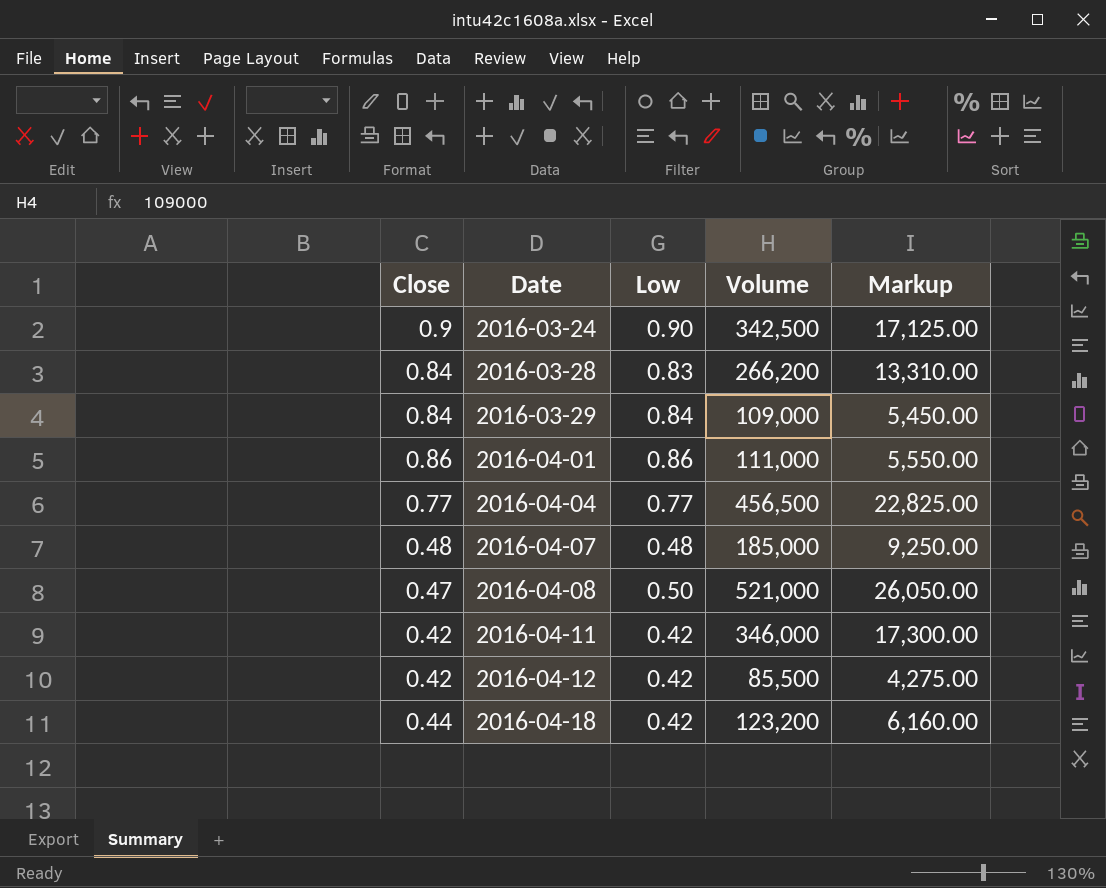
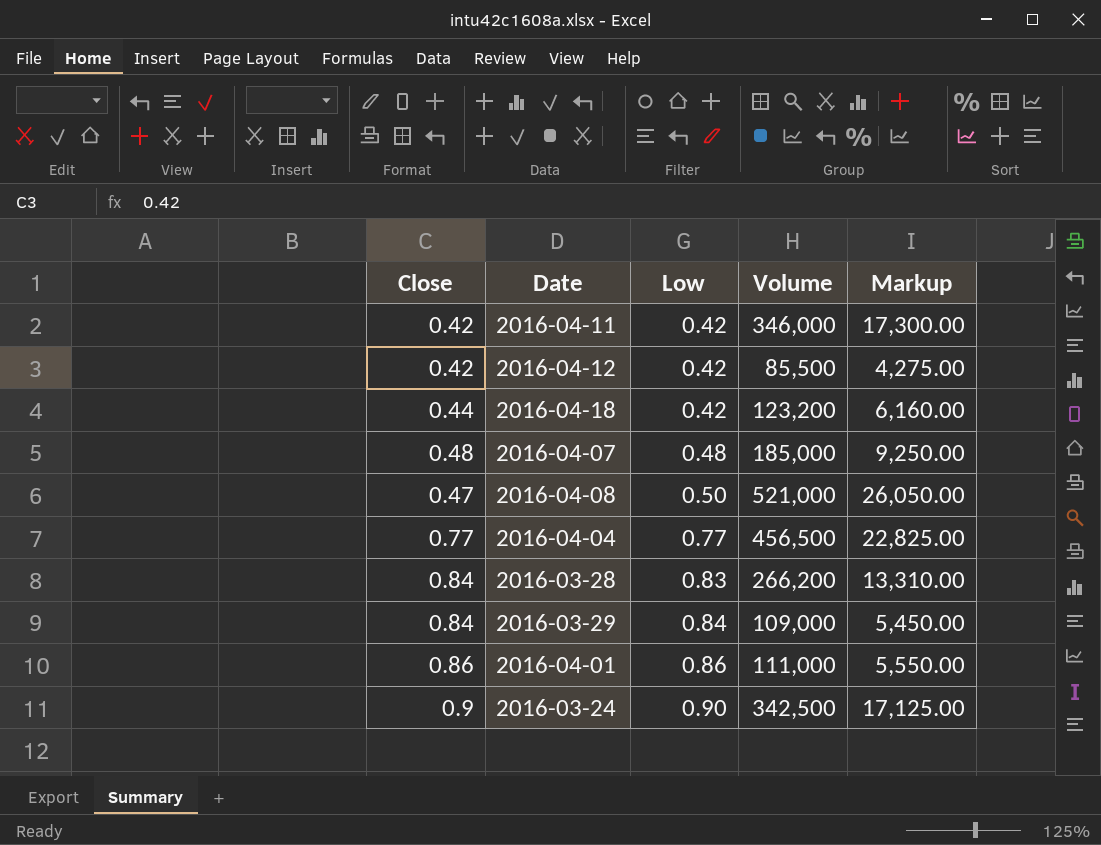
row order: Date ascending -> Low ascending

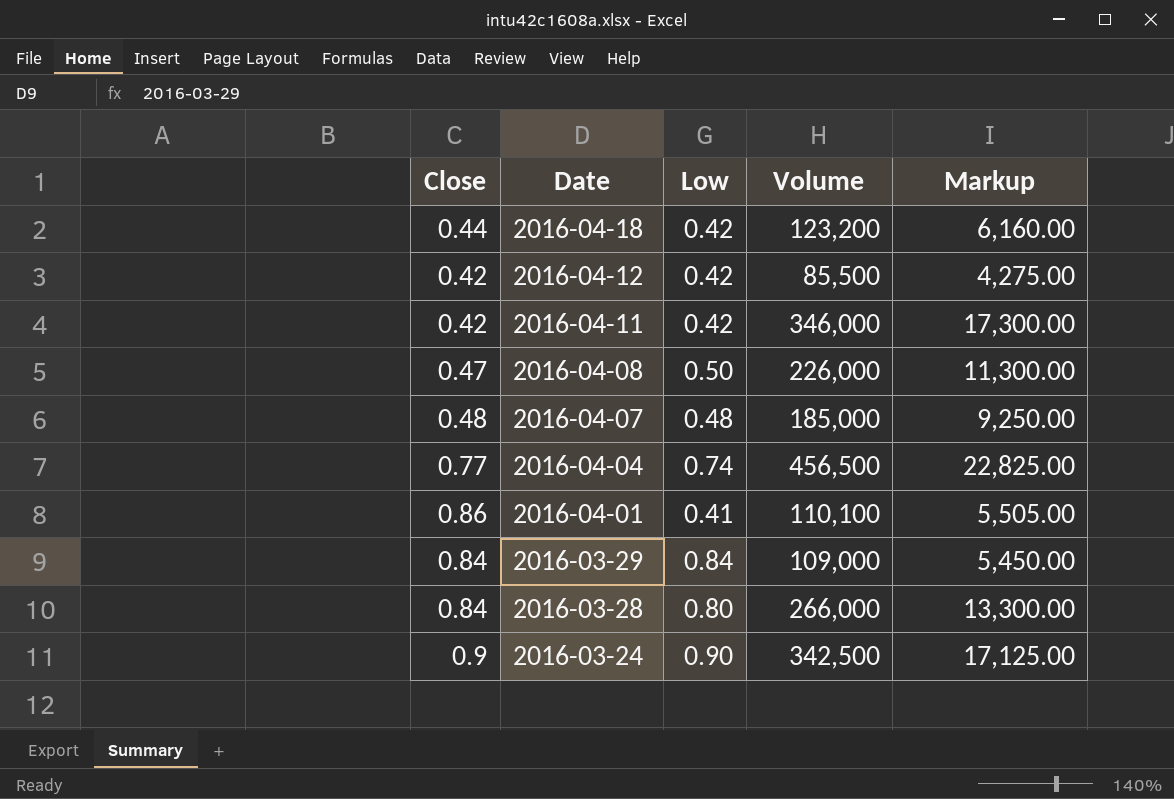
row order: Low ascending -> Date descending
2016-04-08 | Volume: 521,000 -> 226,000
2016-04-08 | Markup: 26,050.00 -> 11,300.00
2016-04-04 | Low: 0.77 -> 0.74
2016-04-01 | Low: 0.86 -> 0.41
2016-04-01 | Volume: 111,000 -> 110,100
2016-04-01 | Markup: 5,550.00 -> 5,505.00
2016-03-28 | Low: 0.83 -> 0.80
2016-03-28 | Volume: 266,200 -> 266,000
2016-03-28 | Markup: 13,310.00 -> 13,300.00

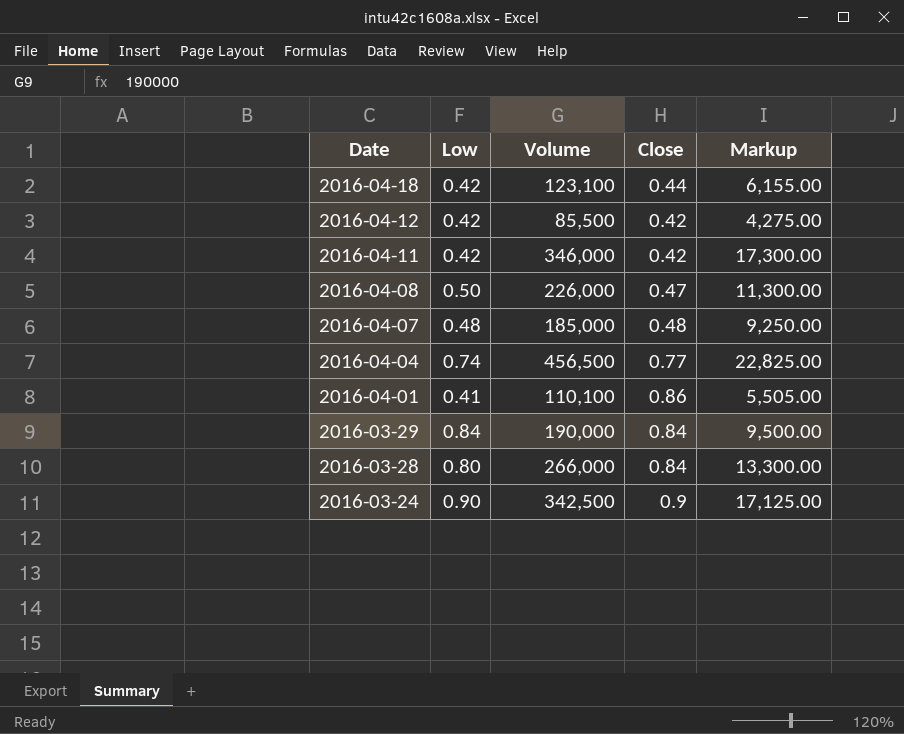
column Close | position: 1 -> 4
2016-04-18 | Volume: 123,200 -> 123,100
2016-04-18 | Markup: 6,160.00 -> 6,155.00
2016-03-29 | Volume: 109,000 -> 190,000
2016-03-29 | Markup: 5,450.00 -> 9,500.00

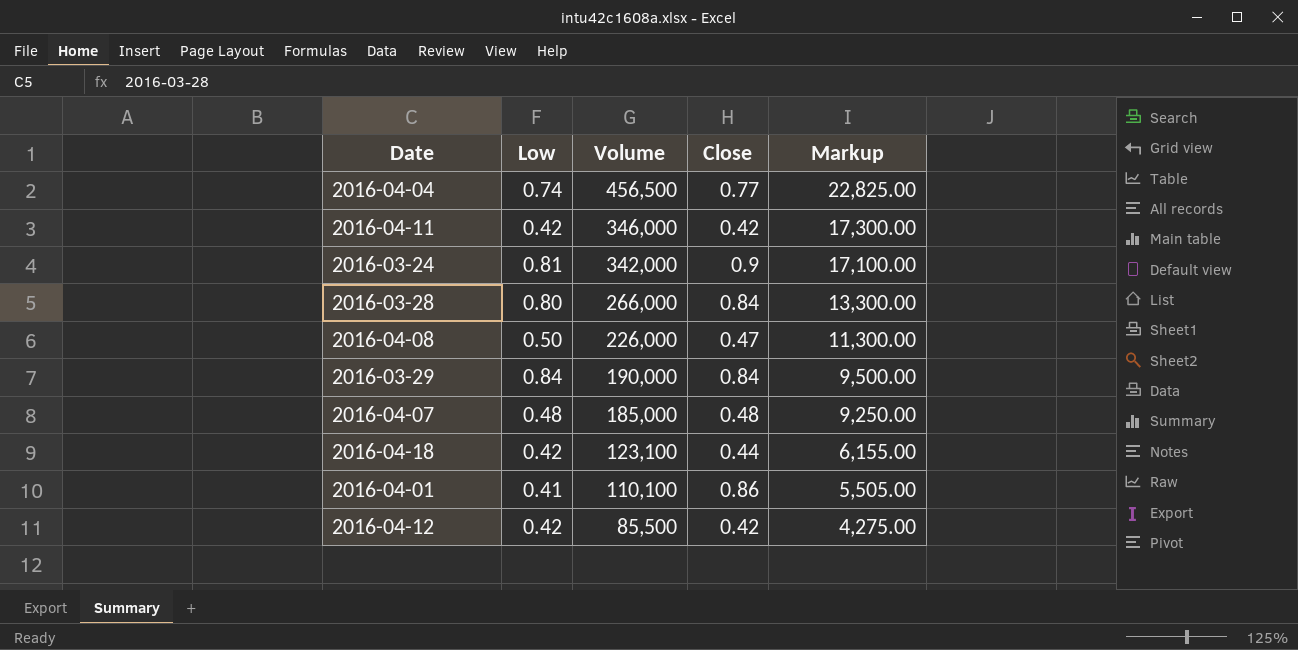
row order: Date descending -> Volume descending
2016-03-24 | Low: 0.90 -> 0.81
2016-03-24 | Volume: 342,500 -> 342,000
2016-03-24 | Markup: 17,125.00 -> 17,100.00

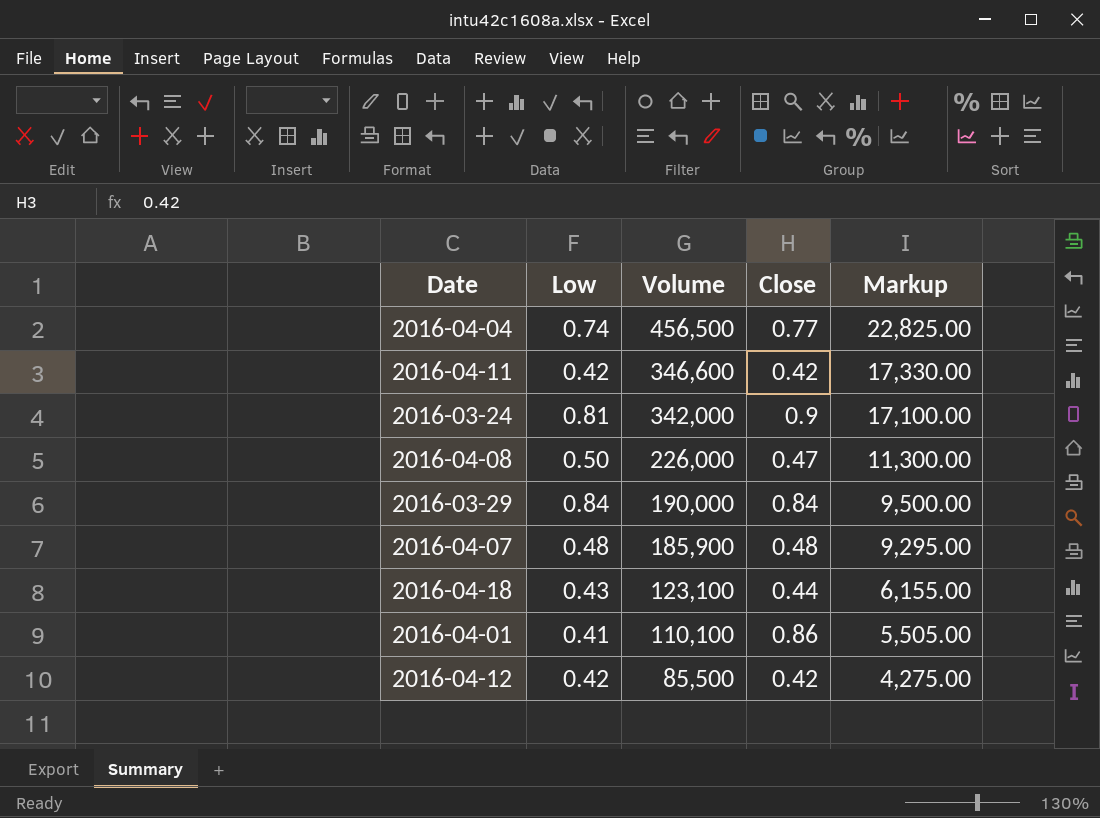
row 2016-03-28: 0.80 | 266,000 | 0.84 | 13,300.00 -> none
2016-04-11 | Volume: 346,000 -> 346,600
2016-04-11 | Markup: 17,300.00 -> 17,330.00
2016-04-07 | Volume: 185,000 -> 185,900
2016-04-07 | Markup: 9,250.00 -> 9,295.00
2016-04-18 | Low: 0.42 -> 0.43

